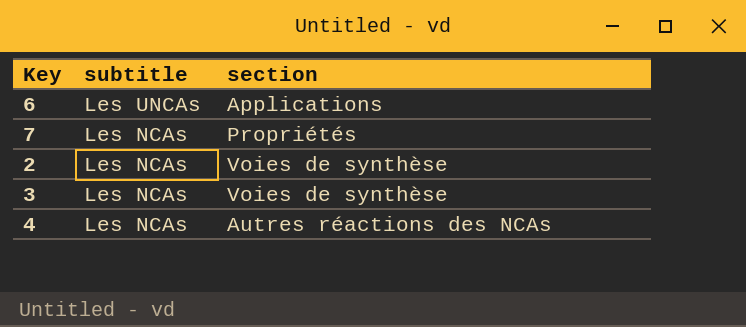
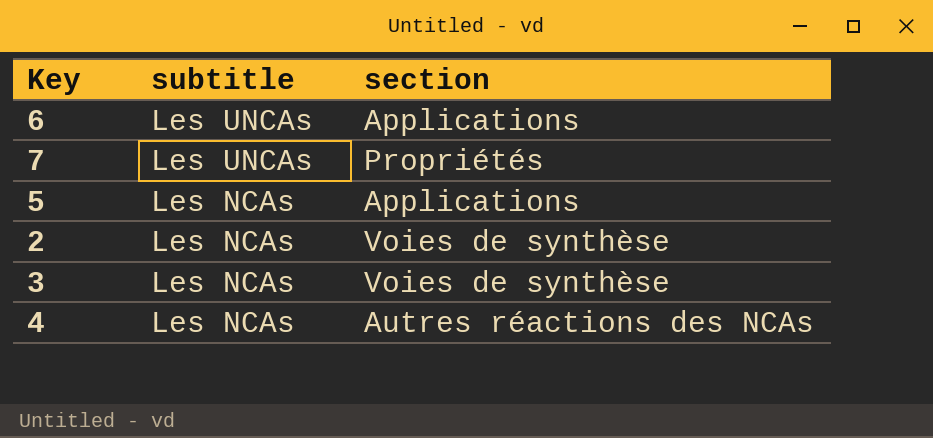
7 | subtitle: Les NCAs -> Les UNCAs
row 5: none -> Les NCAs | Applications

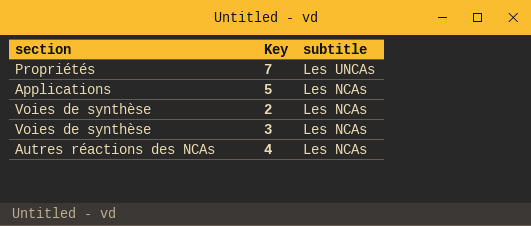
column section | position: 3 -> 1
row 6: Les UNCAs | Applications -> none

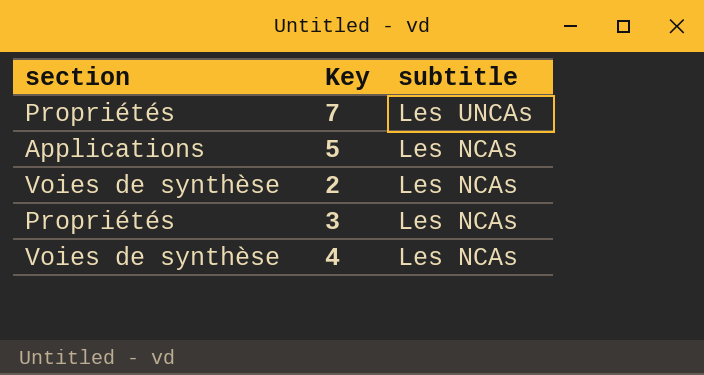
3 | section: Voies de synthèse -> Propriétés
4 | section: Autres réactions des NCAs -> Voies de synthèse

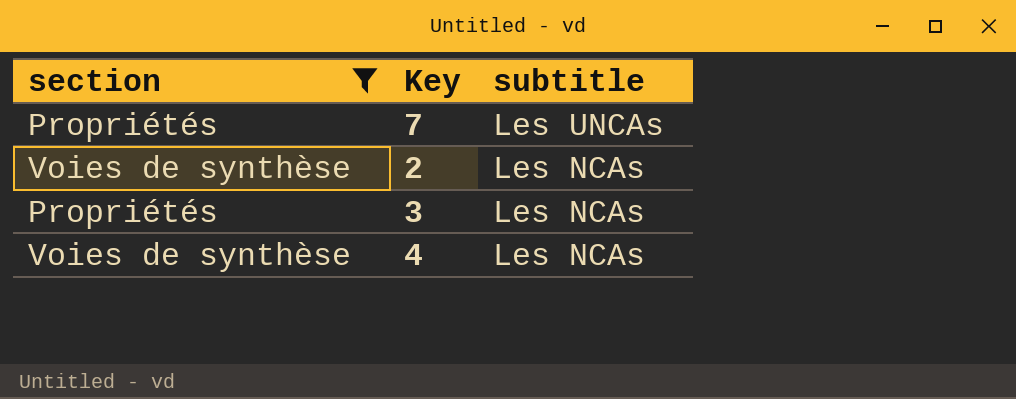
filter: none -> section != Applications

